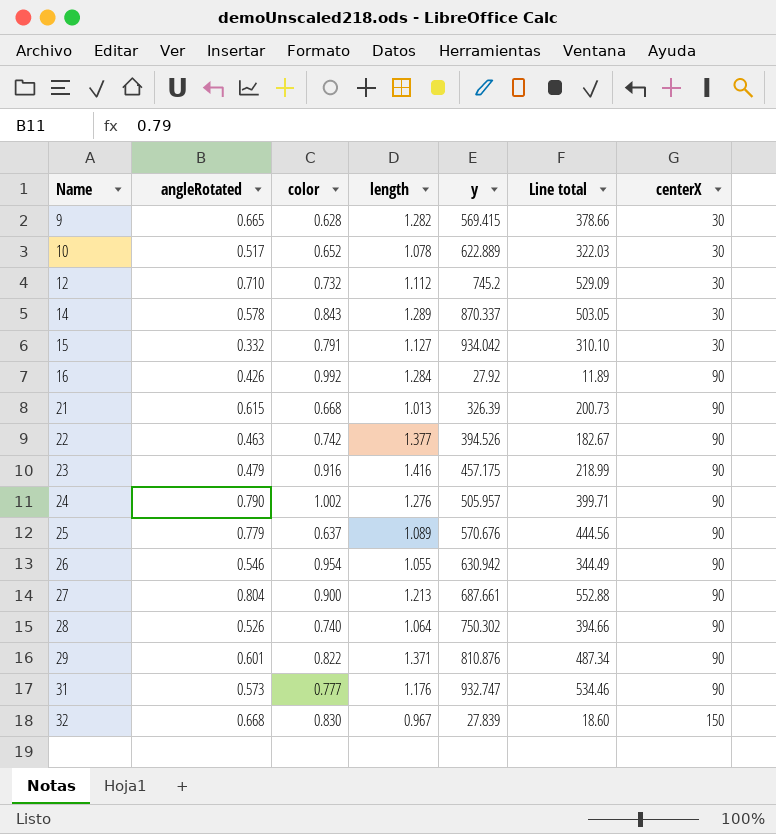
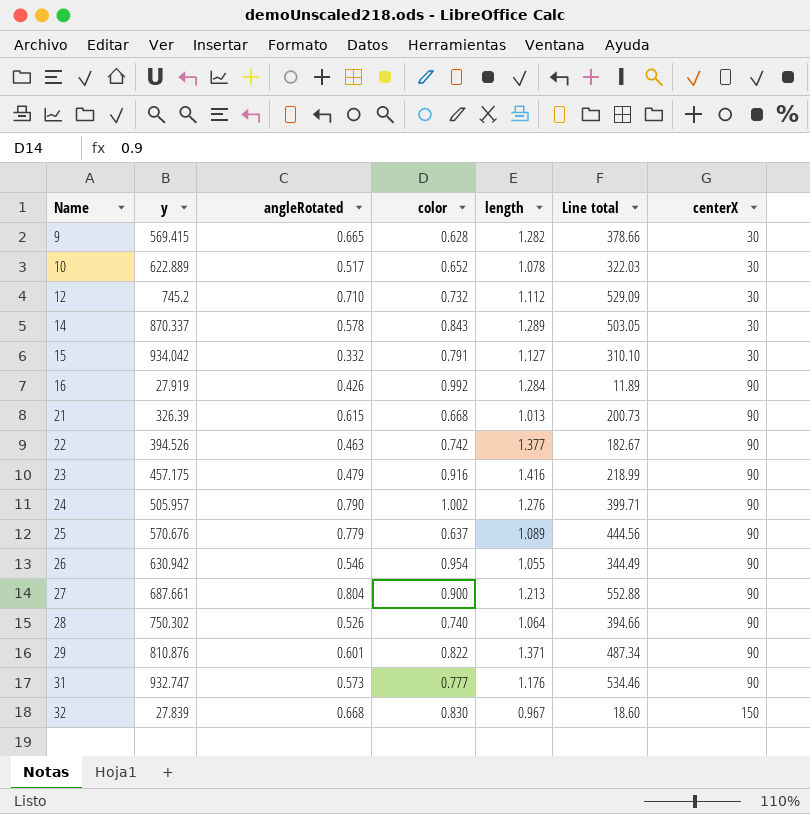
column y | position: 5 -> 2
16 | y: 27.92 -> 27.919

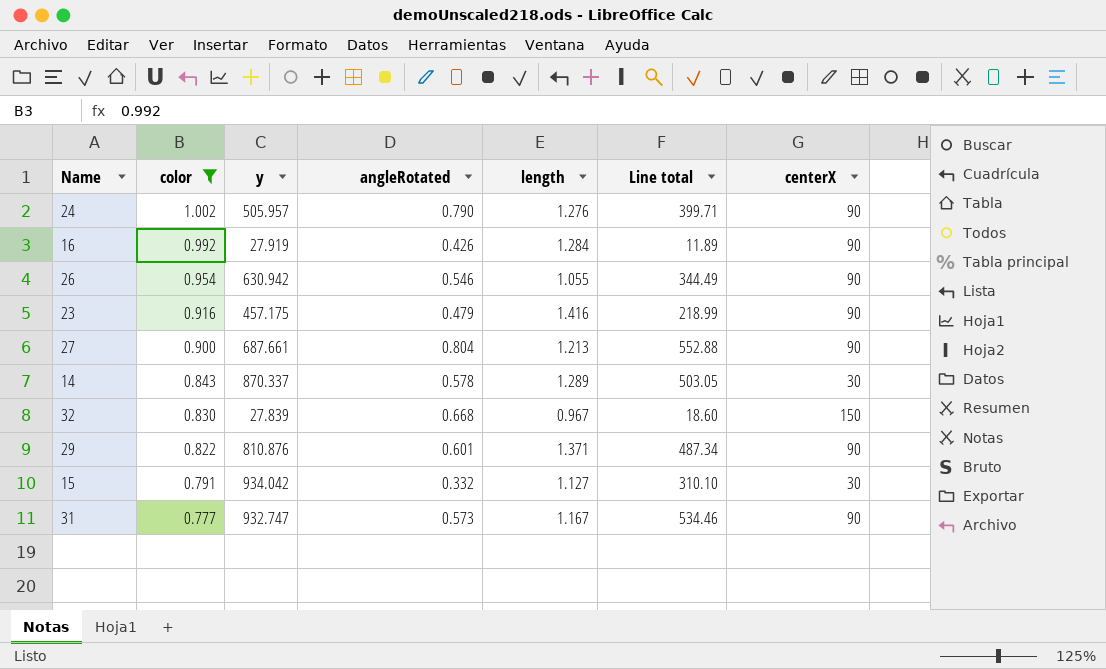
filter: none -> color >= 0.777
row order: Name ascending -> color descending
column color | position: 4 -> 2
31 | length: 1.176 -> 1.167

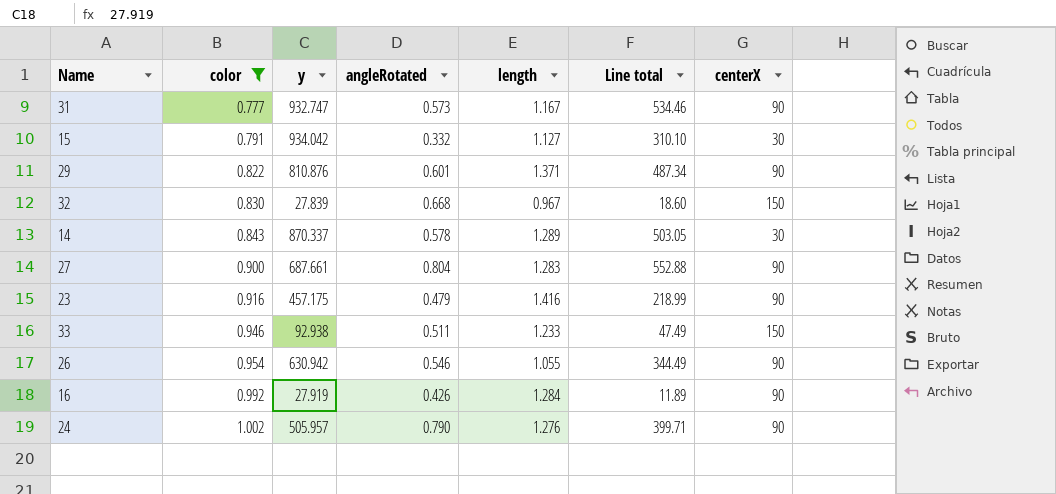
row order: color descending -> color ascending
27 | length: 1.213 -> 1.283
row 33: none -> 0.946 | 92.938 | 0.511 | 1.233 | 47.49 | 150

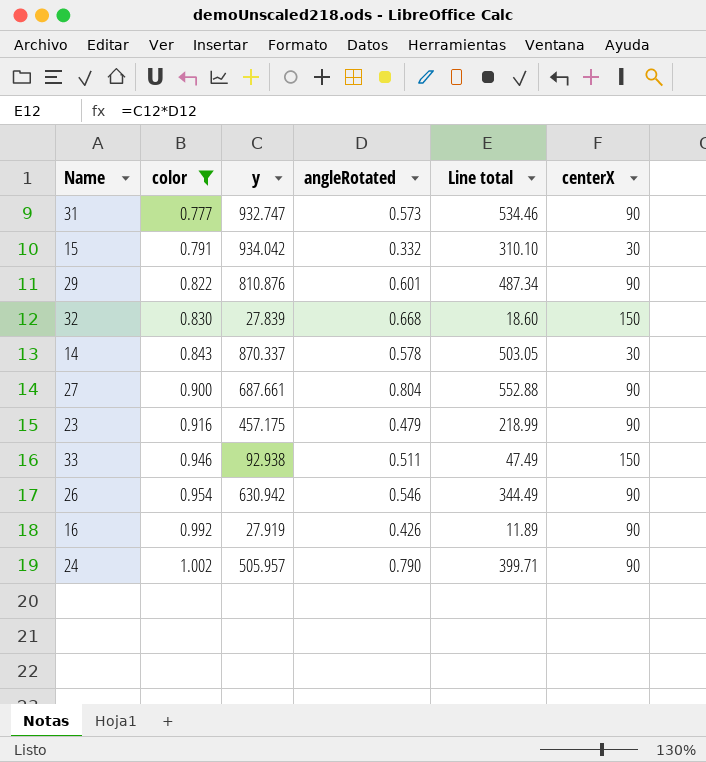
column length | position: 5 -> none

